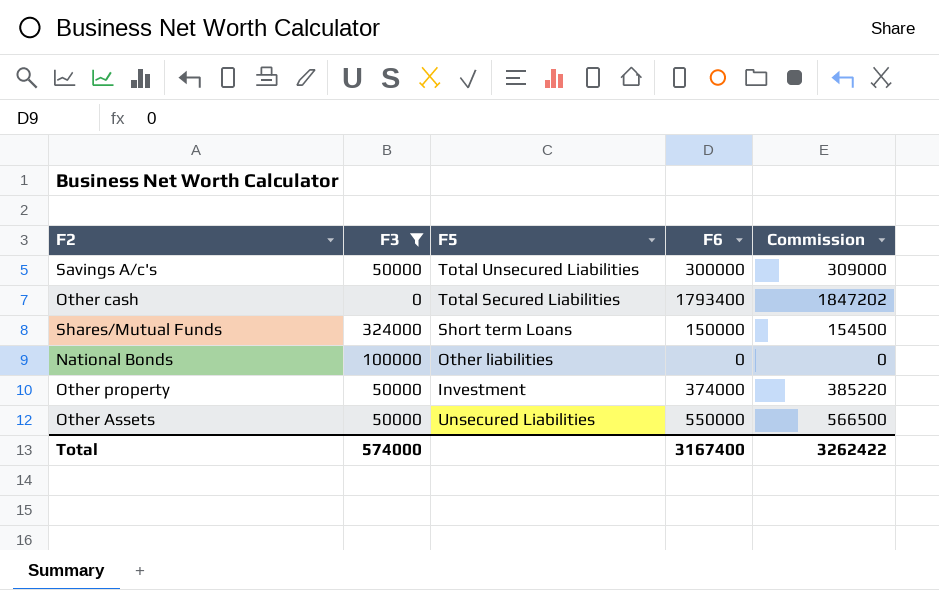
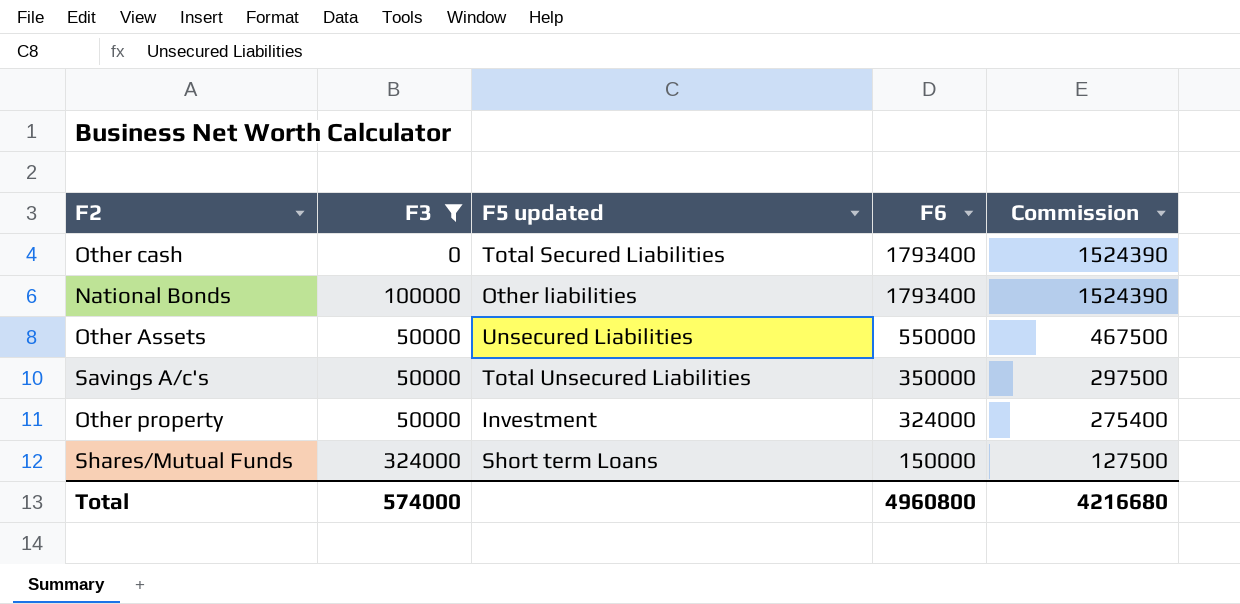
row order: none -> F6 descending
column name: F5 -> F5 updated
column Commission | formula: [F6] * 1.03 -> [F6] * 0.85
National Bonds | F6: 0 -> 1793400
Savings A/c's | F6: 300000 -> 350000
Other property | F6: 374000 -> 324000
Total | F6: 3167400 -> 4960800
Total | Commission: 3262422 -> 4216680

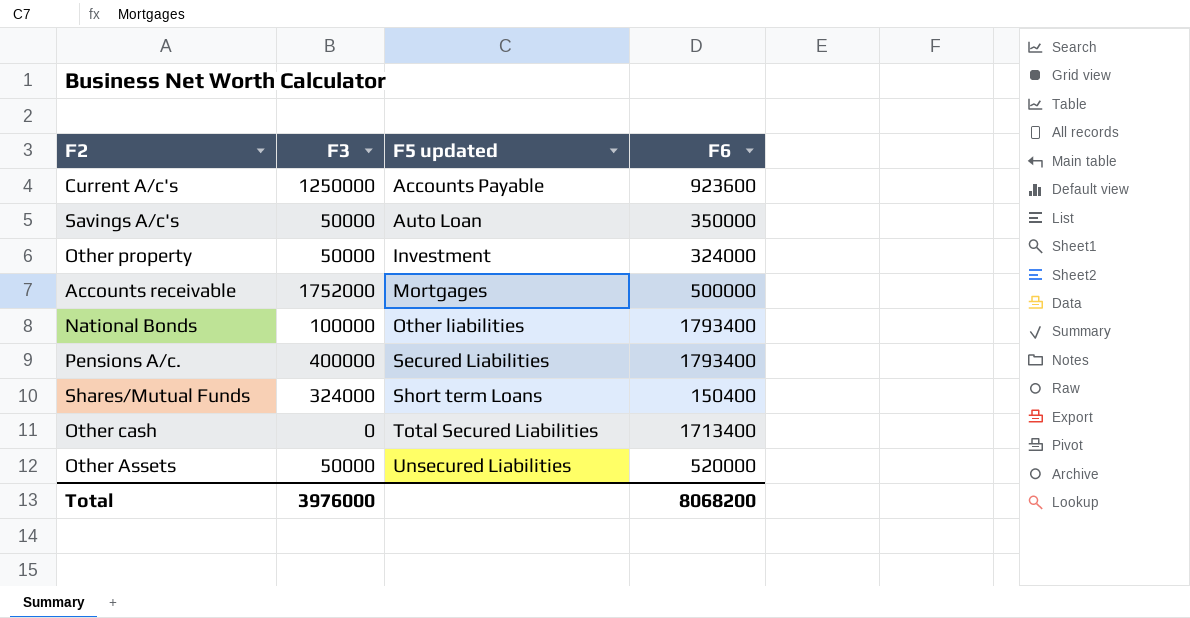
filter: F3 <= 324000 -> none
row order: F6 descending -> F5 updated ascending
column Commission | formula: [F6] * 0.85 -> none
Savings A/c's | F5 updated: Total Unsecured Liabilities -> Auto Loan
Shares/Mutual Funds | F6: 150000 -> 150400
Other cash | F6: 1793400 -> 1713400
Other Assets | F6: 550000 -> 520000
Total | F3: 574000 -> 3976000
Total | F6: 4960800 -> 8068200

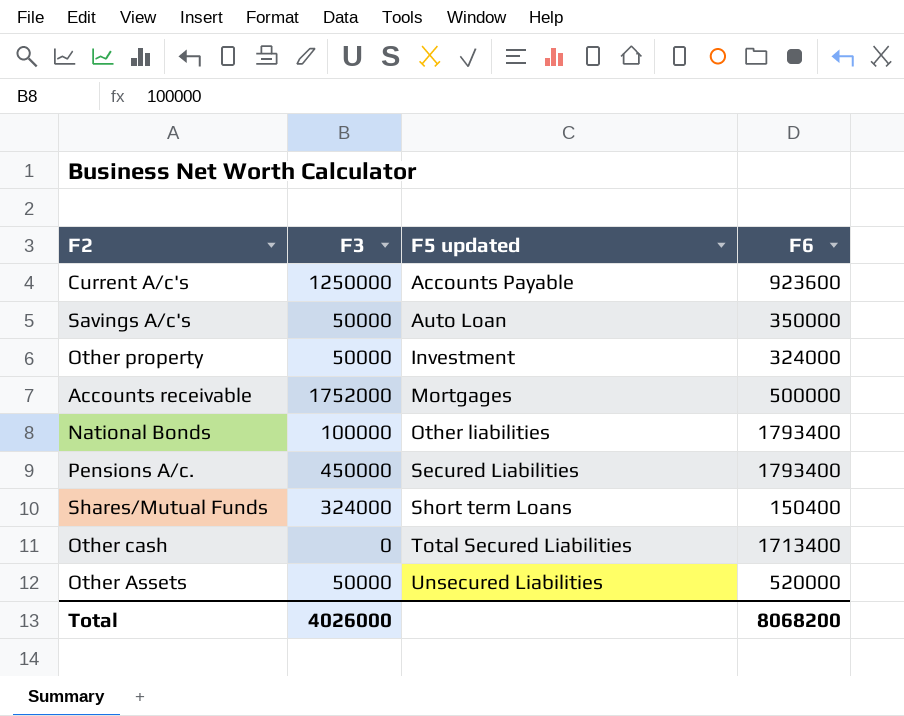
Pensions A/c. | F3: 400000 -> 450000
Total | F3: 3976000 -> 4026000

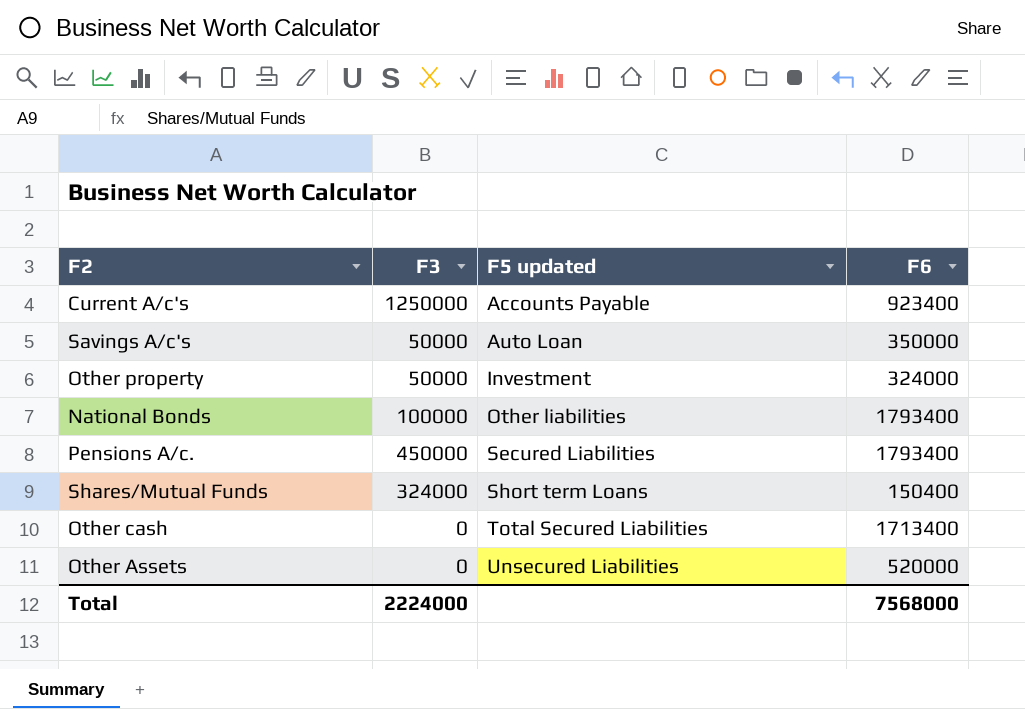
row Accounts receivable: 1752000 | Mortgages | 500000 -> none
Current A/c's | F6: 923600 -> 923400
Other Assets | F3: 50000 -> 0
Total | F3: 4026000 -> 2224000
Total | F6: 8068200 -> 7568000

